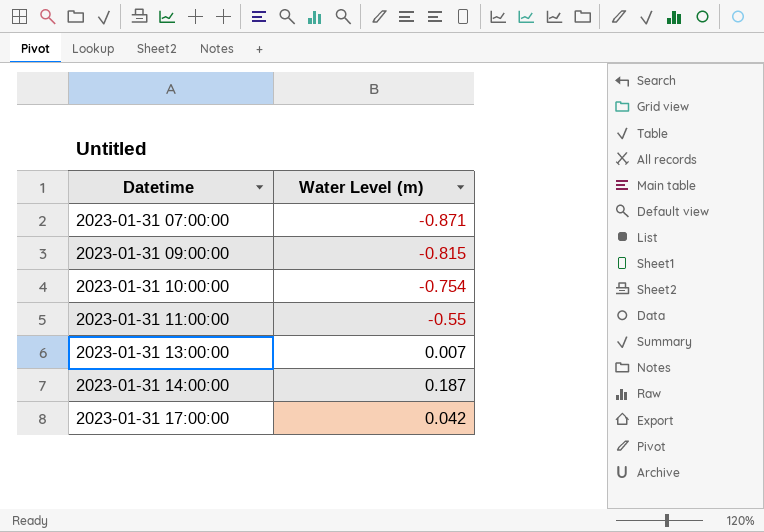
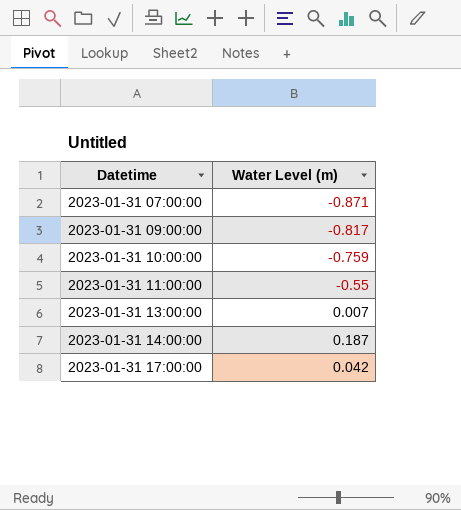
2023-01-31 09:00:00 | Water Level (m): -0.815 -> -0.817
2023-01-31 10:00:00 | Water Level (m): -0.754 -> -0.759

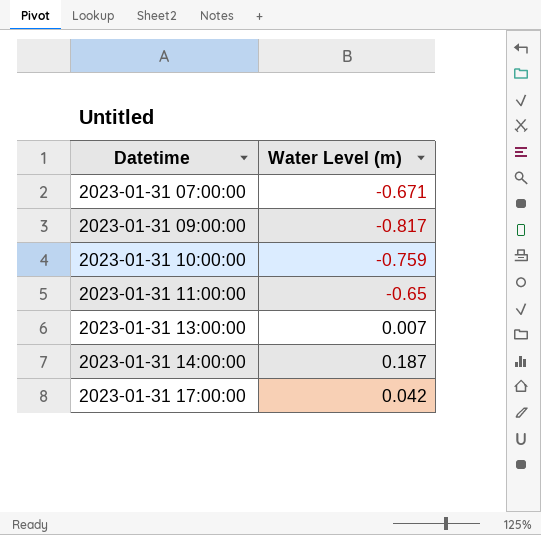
2023-01-31 07:00:00 | Water Level (m): -0.871 -> -0.671
2023-01-31 11:00:00 | Water Level (m): -0.55 -> -0.65

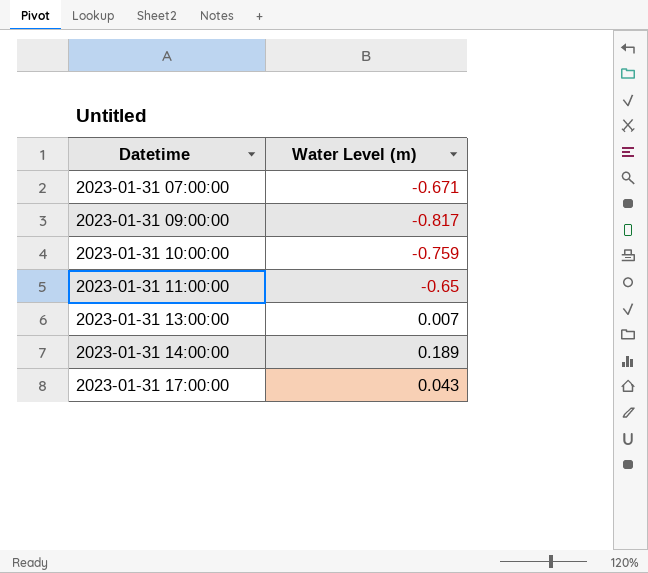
2023-01-31 14:00:00 | Water Level (m): 0.187 -> 0.189
2023-01-31 17:00:00 | Water Level (m): 0.042 -> 0.043

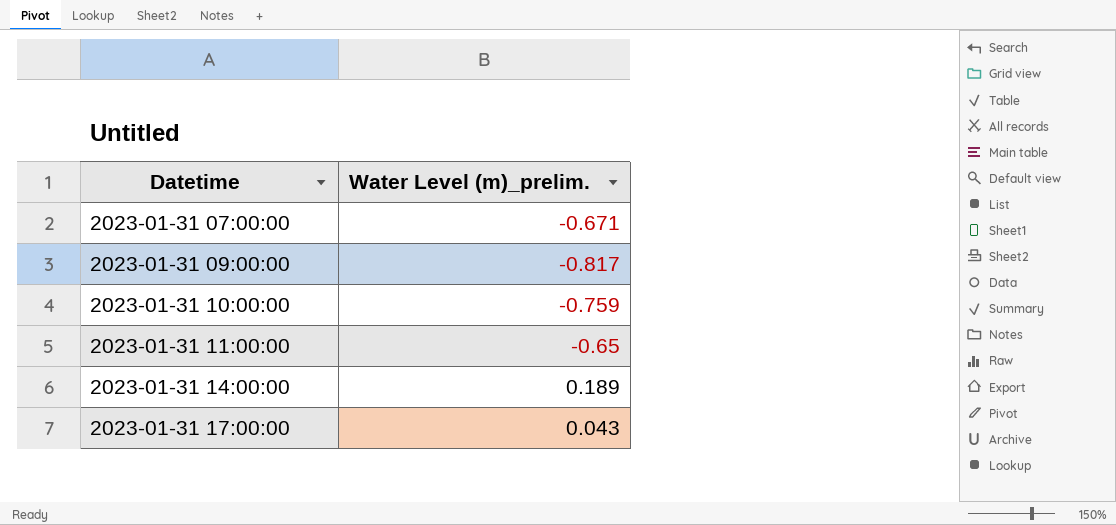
column name: Water Level (m) -> Water Level (m)_prelim.
row 2023-01-31 13:00:00: 0.007 -> none

